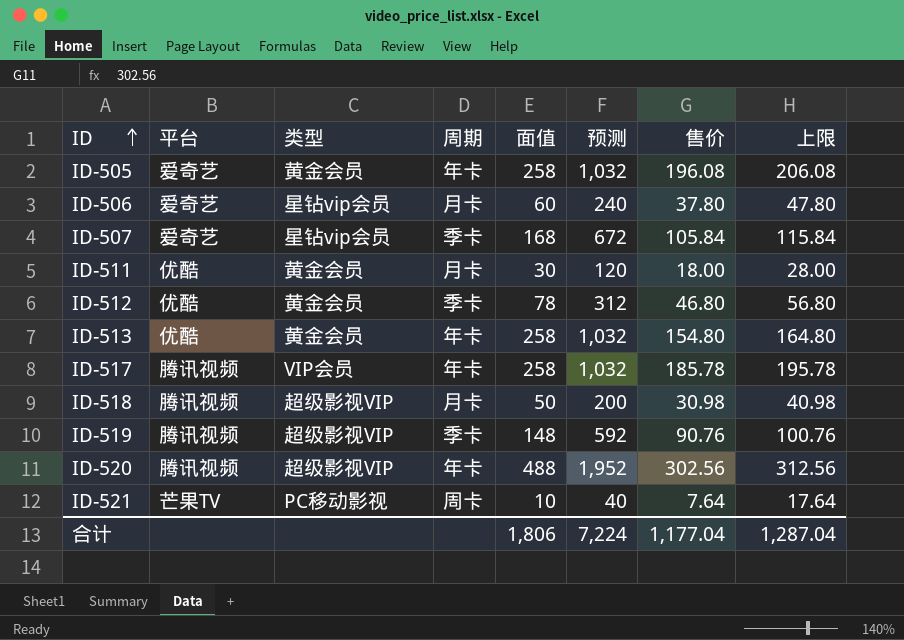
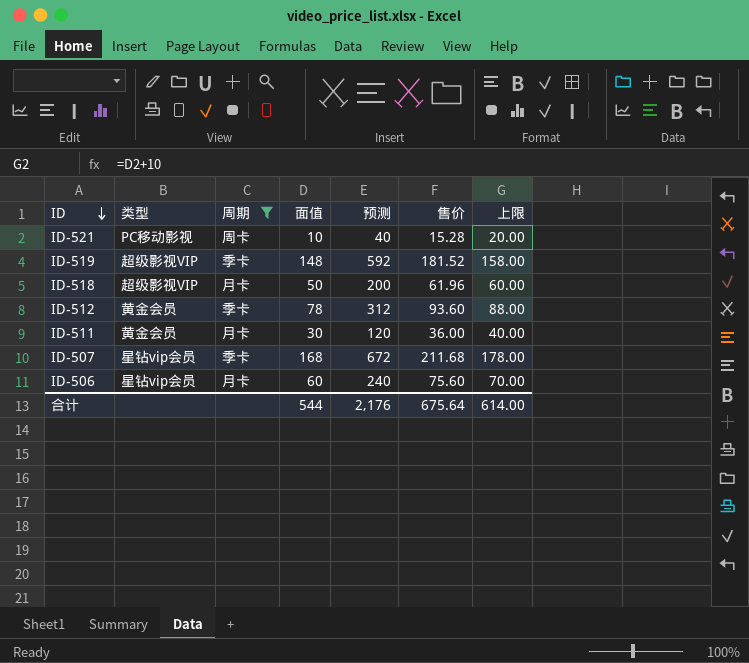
filter: none -> 周期 != 年卡
row order: ID ascending -> ID descending
column 平台 | position: 2 -> none
column 上限 | formula: [售价] + 10 -> [面值] + 10
ID-521 | 售价: 7.64 -> 15.28
ID-519 | 售价: 90.76 -> 181.52
ID-518 | 售价: 30.98 -> 61.96
ID-512 | 售价: 46.80 -> 93.60
ID-511 | 售价: 18.00 -> 36.00
ID-507 | 售价: 105.84 -> 211.68
ID-506 | 售价: 37.80 -> 75.60
合计 | 面值: 1,806 -> 544
合计 | 预测: 7,224 -> 2,176
合计 | 售价: 1,177.04 -> 675.64
合计 | 上限: 1,287.04 -> 614.00

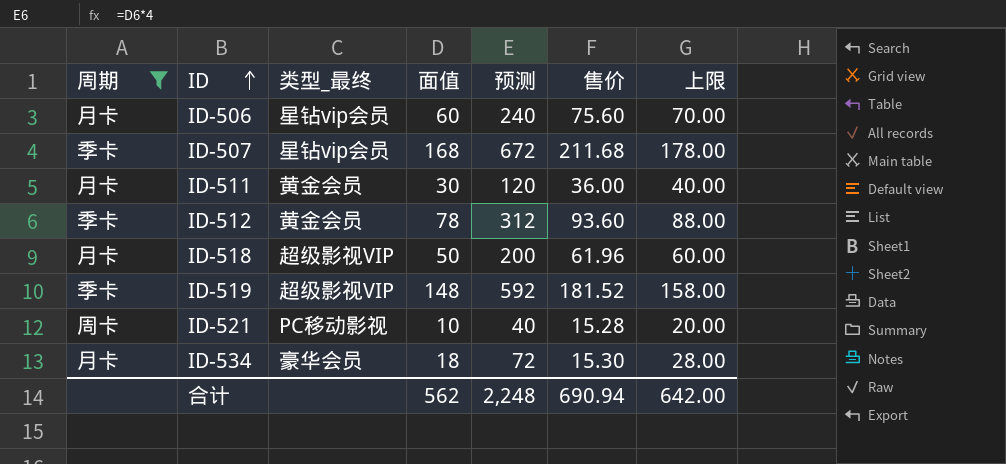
row order: ID descending -> ID ascending
column 周期 | position: 3 -> 1
column name: 类型 -> 类型_最终
row ID-534: none -> 月卡 | 豪华会员 | 18 | 72 | 15.30 | 28.00
合计 | 面值: 544 -> 562
合计 | 预测: 2,176 -> 2,248
合计 | 售价: 675.64 -> 690.94
合计 | 上限: 614.00 -> 642.00

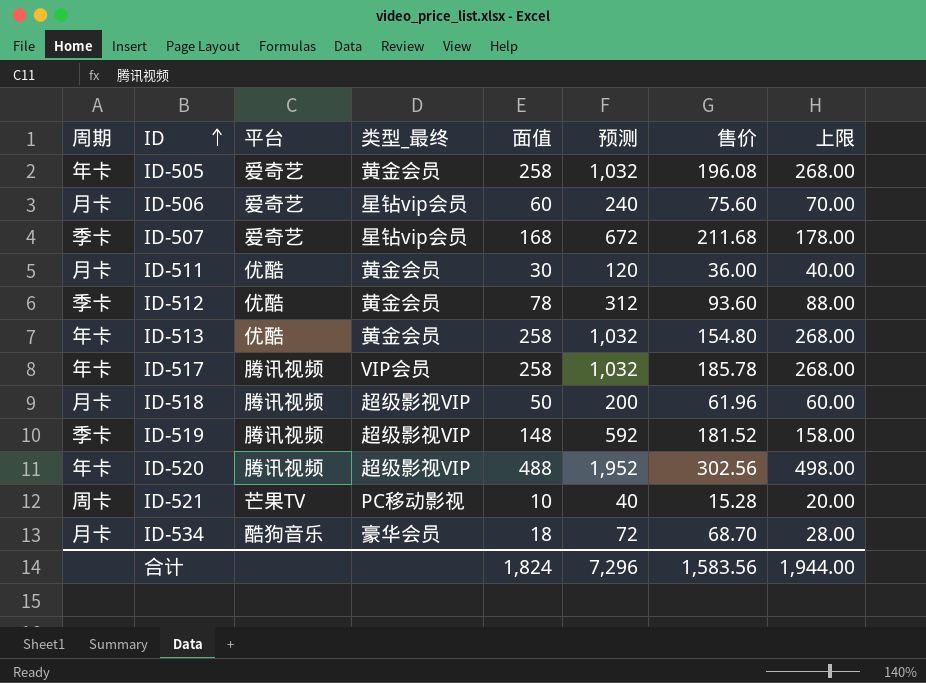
filter: 周期 != 年卡 -> none
column 平台 | position: none -> 3
ID-534 | 售价: 15.30 -> 68.70
合计 | 面值: 562 -> 1,824
合计 | 预测: 2,248 -> 7,296
合计 | 售价: 690.94 -> 1,583.56
合计 | 上限: 642.00 -> 1,944.00

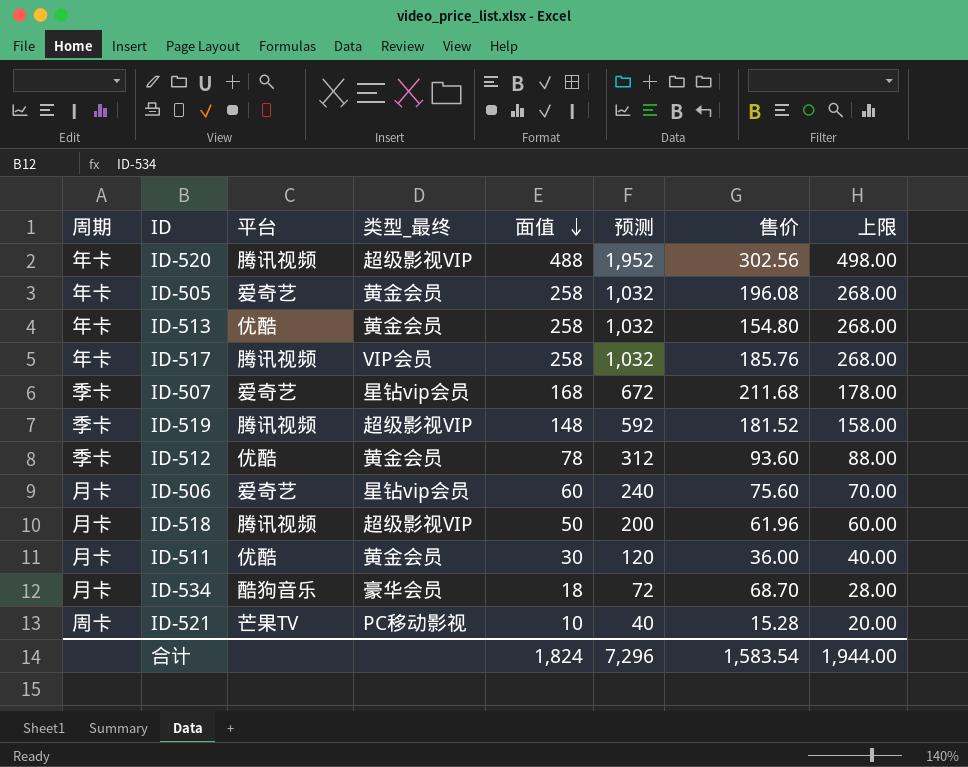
row order: ID ascending -> 面值 descending
ID-517 | 售价: 185.78 -> 185.76
合计 | 售价: 1,583.56 -> 1,583.54

